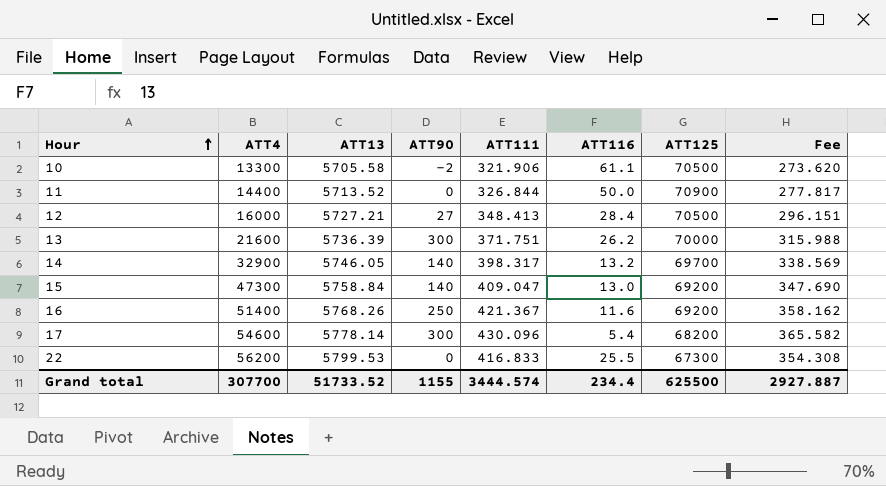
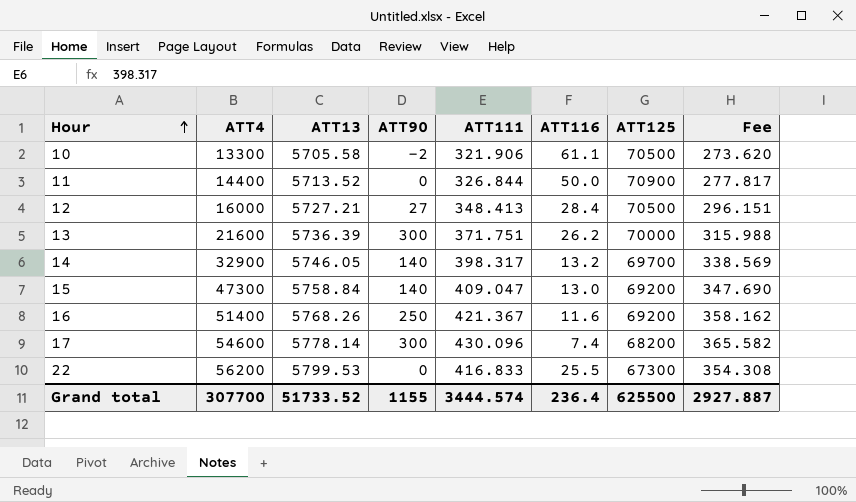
17 | ATT116: 5.4 -> 7.4
Grand total | ATT116: 234.4 -> 236.4

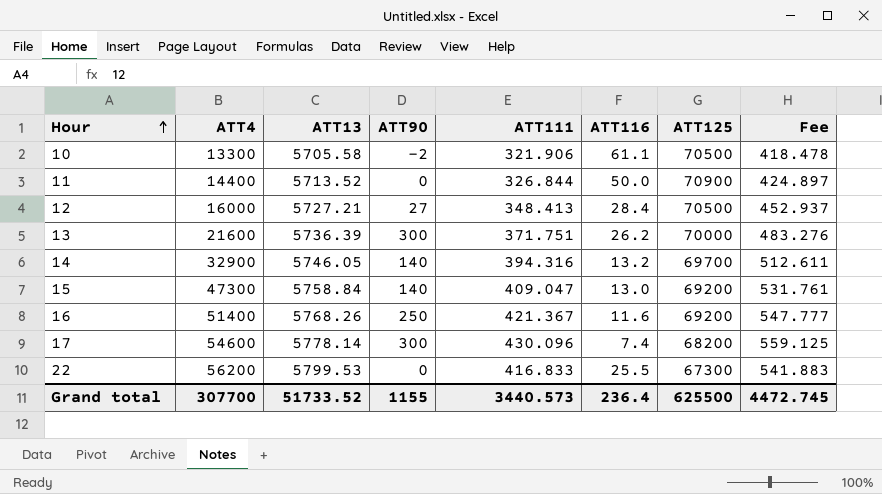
column Fee | formula: [ATT111] * 0.85 -> [ATT111] * 1.3
14 | ATT111: 398.317 -> 394.316
Grand total | ATT111: 3444.574 -> 3440.573
Grand total | Fee: 2927.887 -> 4472.745

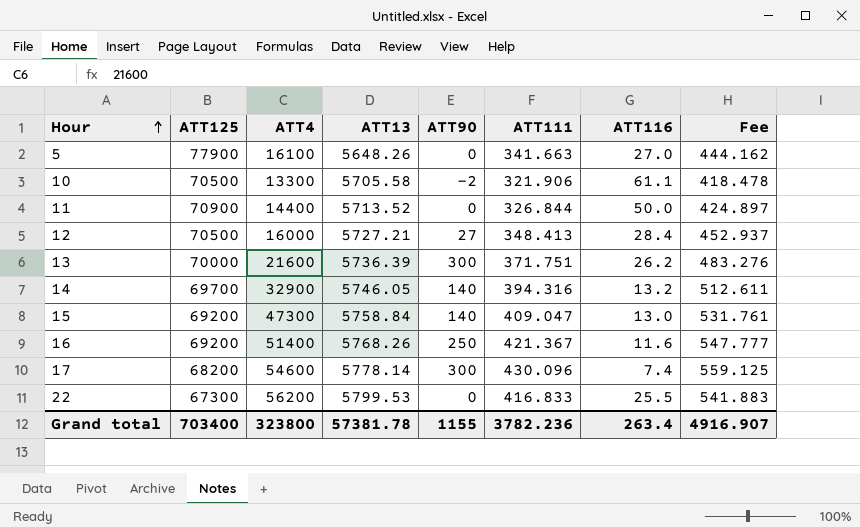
column ATT125 | position: 7 -> 2
row 5: none -> 77900 | 16100 | 5648.26 | 0 | 341.663 | 27.0 | 444.162
Grand total | ATT125: 625500 -> 703400
Grand total | ATT4: 307700 -> 323800
Grand total | ATT13: 51733.52 -> 57381.78
Grand total | ATT111: 3440.573 -> 3782.236
Grand total | ATT116: 236.4 -> 263.4
Grand total | Fee: 4472.745 -> 4916.907

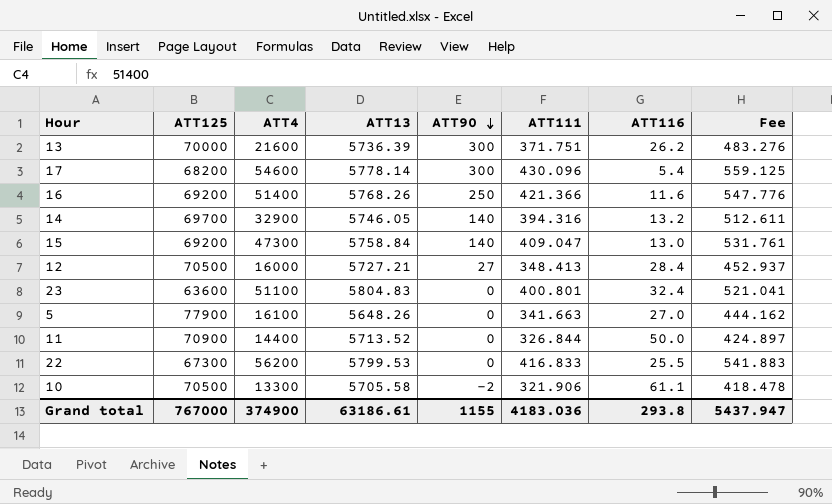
row order: Hour ascending -> ATT90 descending
17 | ATT116: 7.4 -> 5.4
16 | ATT111: 421.367 -> 421.366
16 | Fee: 547.777 -> 547.776
row 23: none -> 63600 | 51100 | 5804.83 | 0 | 400.801 | 32.4 | 521.041
Grand total | ATT125: 703400 -> 767000
Grand total | ATT4: 323800 -> 374900
Grand total | ATT13: 57381.78 -> 63186.61
Grand total | ATT111: 3782.236 -> 4183.036
Grand total | ATT116: 263.4 -> 293.8
Grand total | Fee: 4916.907 -> 5437.947

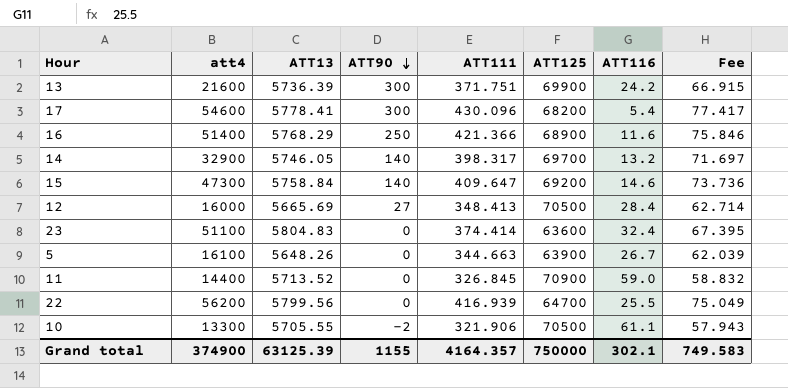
column name: ATT4 -> att4
column ATT125 | position: 2 -> 6
column Fee | formula: [ATT111] * 1.3 -> [ATT111] * 0.18
13 | ATT125: 70000 -> 69900
13 | ATT116: 26.2 -> 24.2
17 | ATT13: 5778.14 -> 5778.41
16 | ATT13: 5768.26 -> 5768.29
16 | ATT125: 69200 -> 68900
14 | ATT111: 394.316 -> 398.317
15 | ATT111: 409.047 -> 409.647
15 | ATT116: 13.0 -> 14.6
12 | ATT13: 5727.21 -> 5665.69
23 | ATT111: 400.801 -> 374.414
5 | ATT111: 341.663 -> 344.663
5 | ATT125: 77900 -> 63900
5 | ATT116: 27.0 -> 26.7
11 | ATT111: 326.844 -> 326.845
11 | ATT116: 50.0 -> 59.0
22 | ATT13: 5799.53 -> 5799.56
22 | ATT111: 416.833 -> 416.939
22 | ATT125: 67300 -> 64700
10 | ATT13: 5705.58 -> 5705.55
Grand total | ATT13: 63186.61 -> 63125.39
Grand total | ATT111: 4183.036 -> 4164.357
Grand total | ATT125: 767000 -> 750000
Grand total | ATT116: 293.8 -> 302.1
Grand total | Fee: 5437.947 -> 749.583

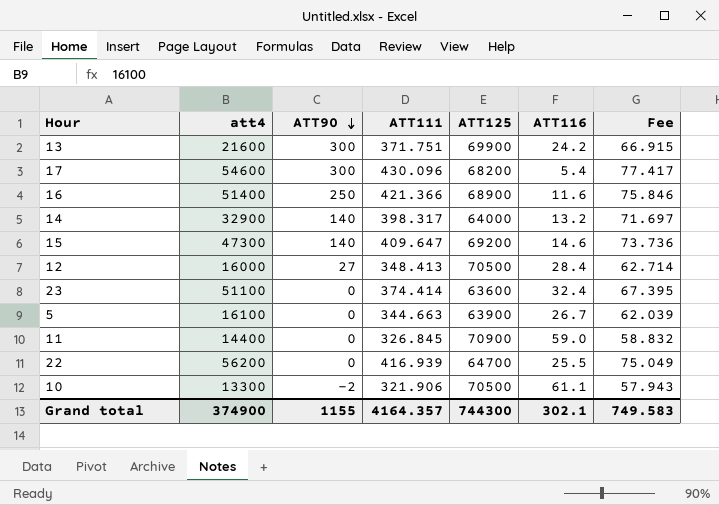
column ATT13 | position: 3 -> none
14 | ATT125: 69700 -> 64000
Grand total | ATT125: 750000 -> 744300

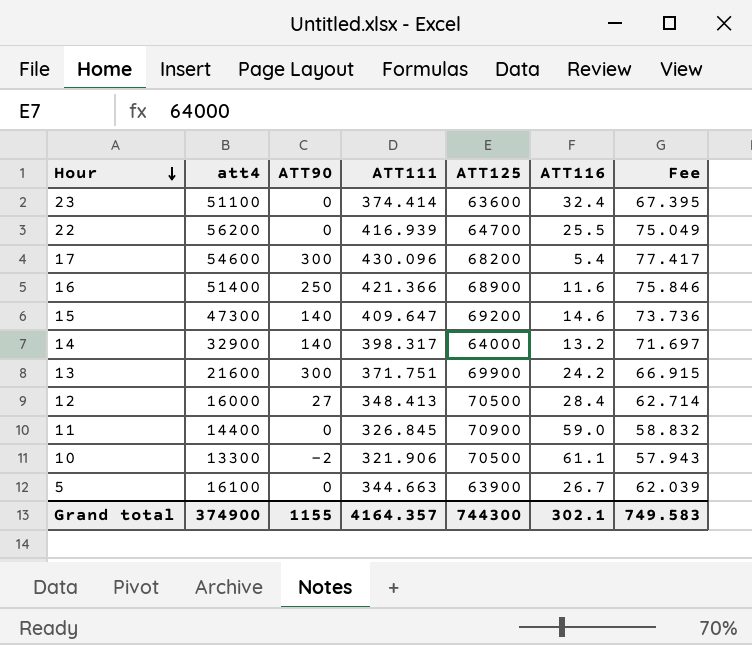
row order: ATT90 descending -> Hour descending

